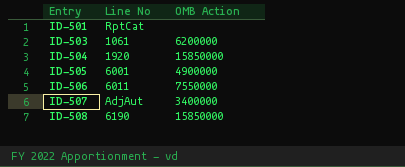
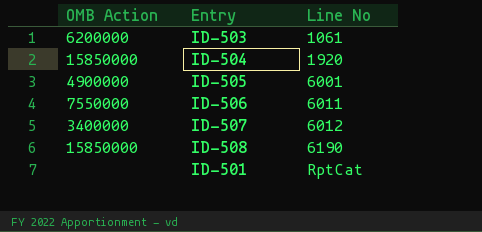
row order: Entry ascending -> Line No ascending
column OMB Action | position: 3 -> 1
ID-507 | Line No: AdjAut -> 6012

